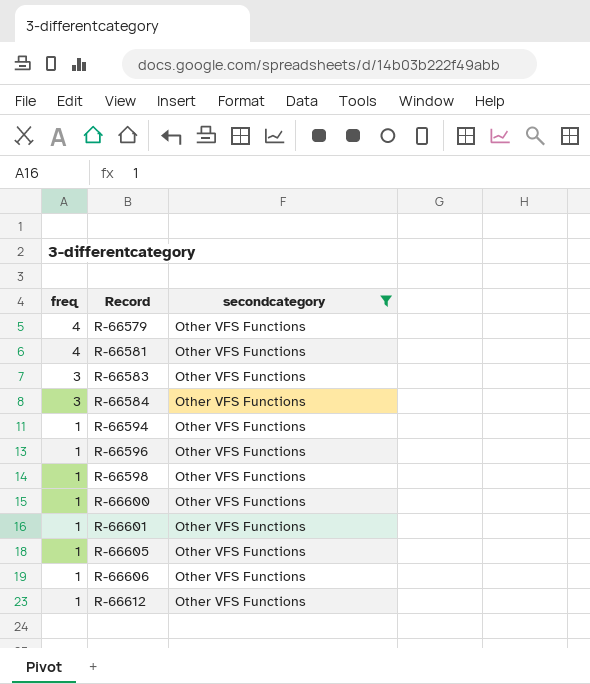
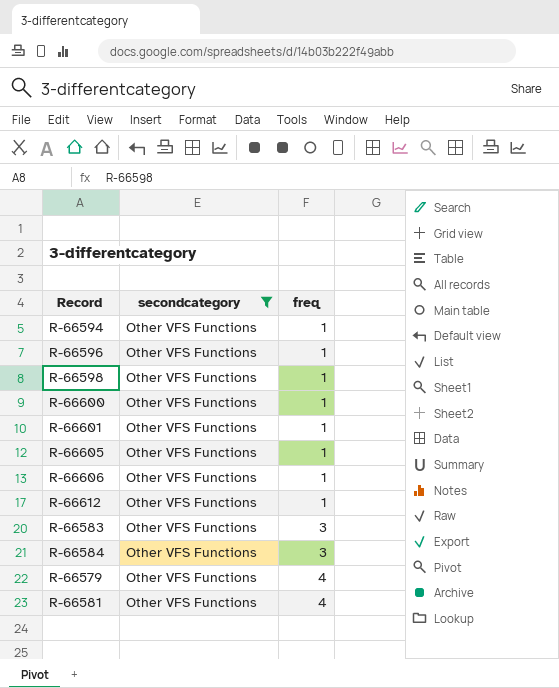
row order: freq descending -> freq ascending
column freq | position: 1 -> 3

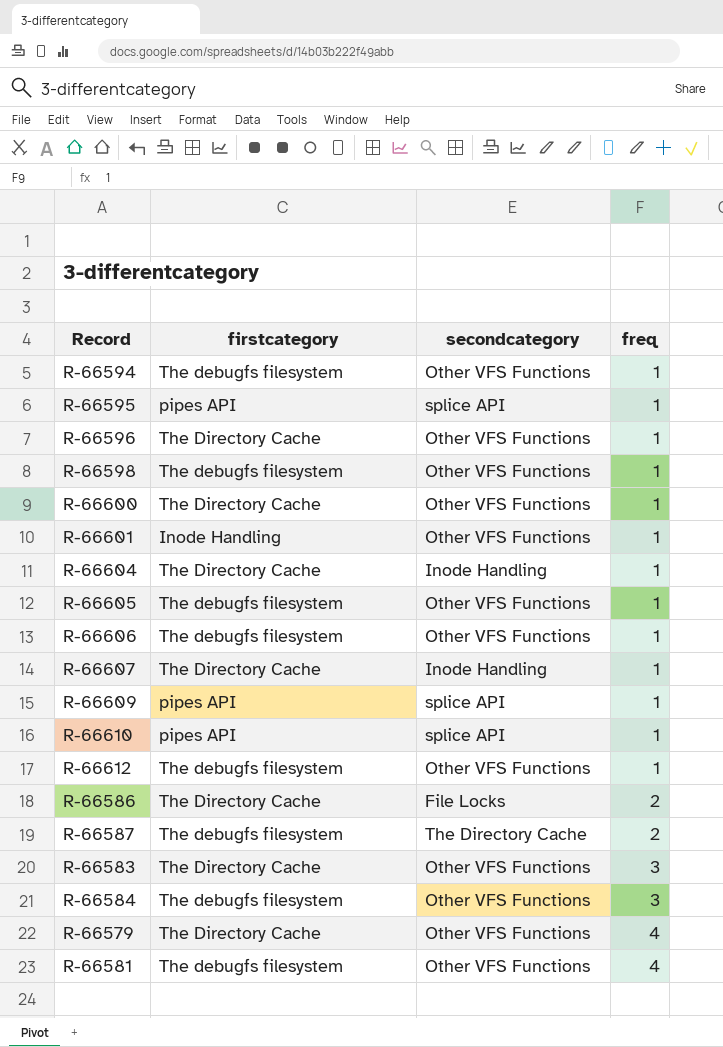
filter: secondcategory = Other VFS Functions -> none
column firstcategory | position: none -> 2

